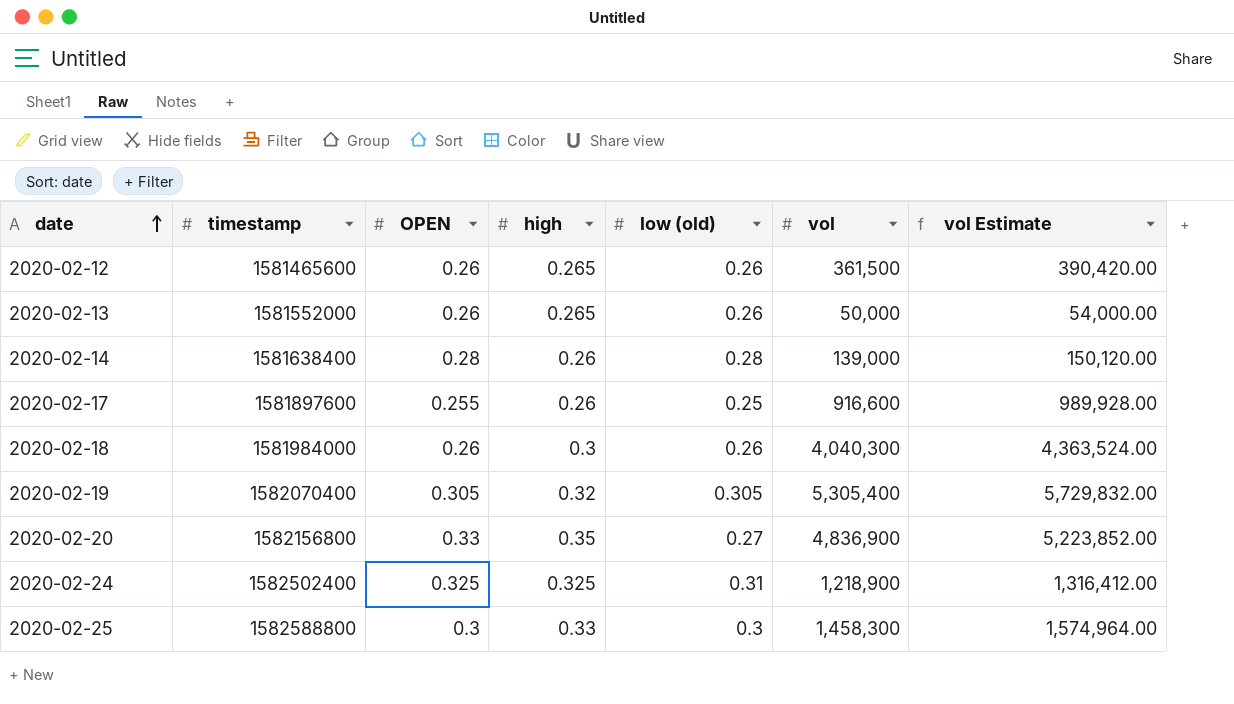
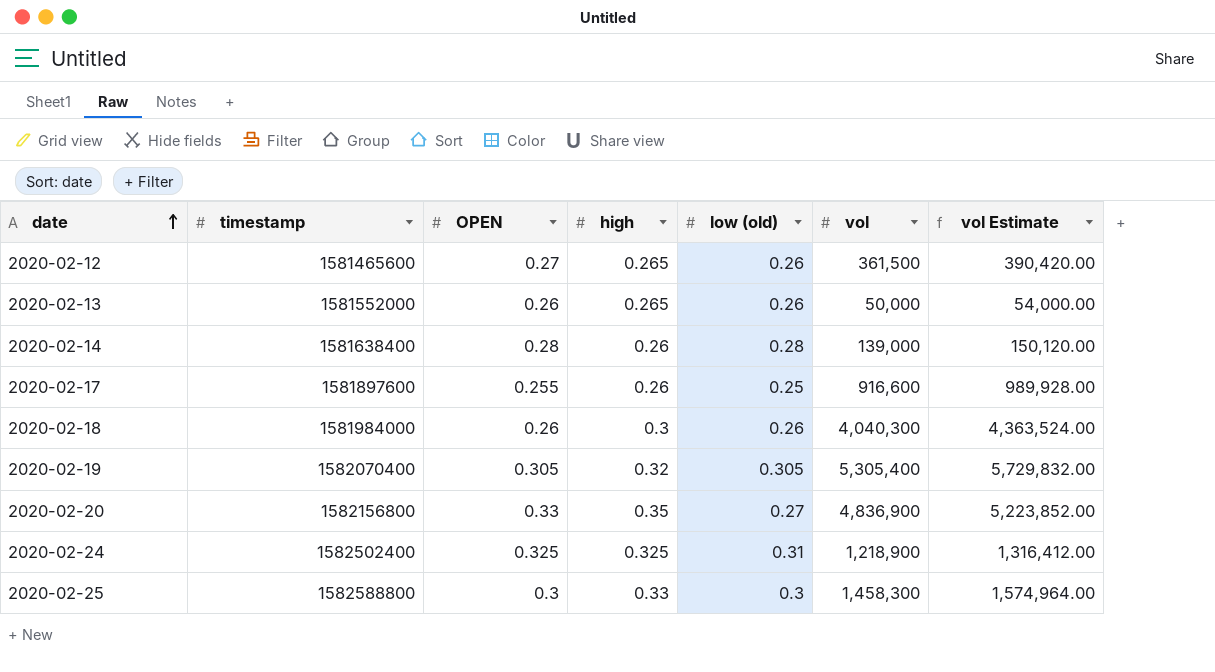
2020-02-12 | OPEN: 0.26 -> 0.27

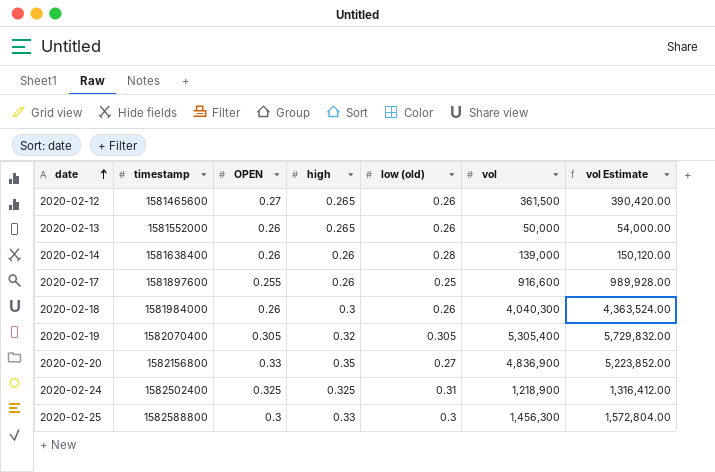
2020-02-14 | OPEN: 0.28 -> 0.26
2020-02-25 | vol: 1,458,300 -> 1,456,300
2020-02-25 | vol Estimate: 1,574,964.00 -> 1,572,804.00

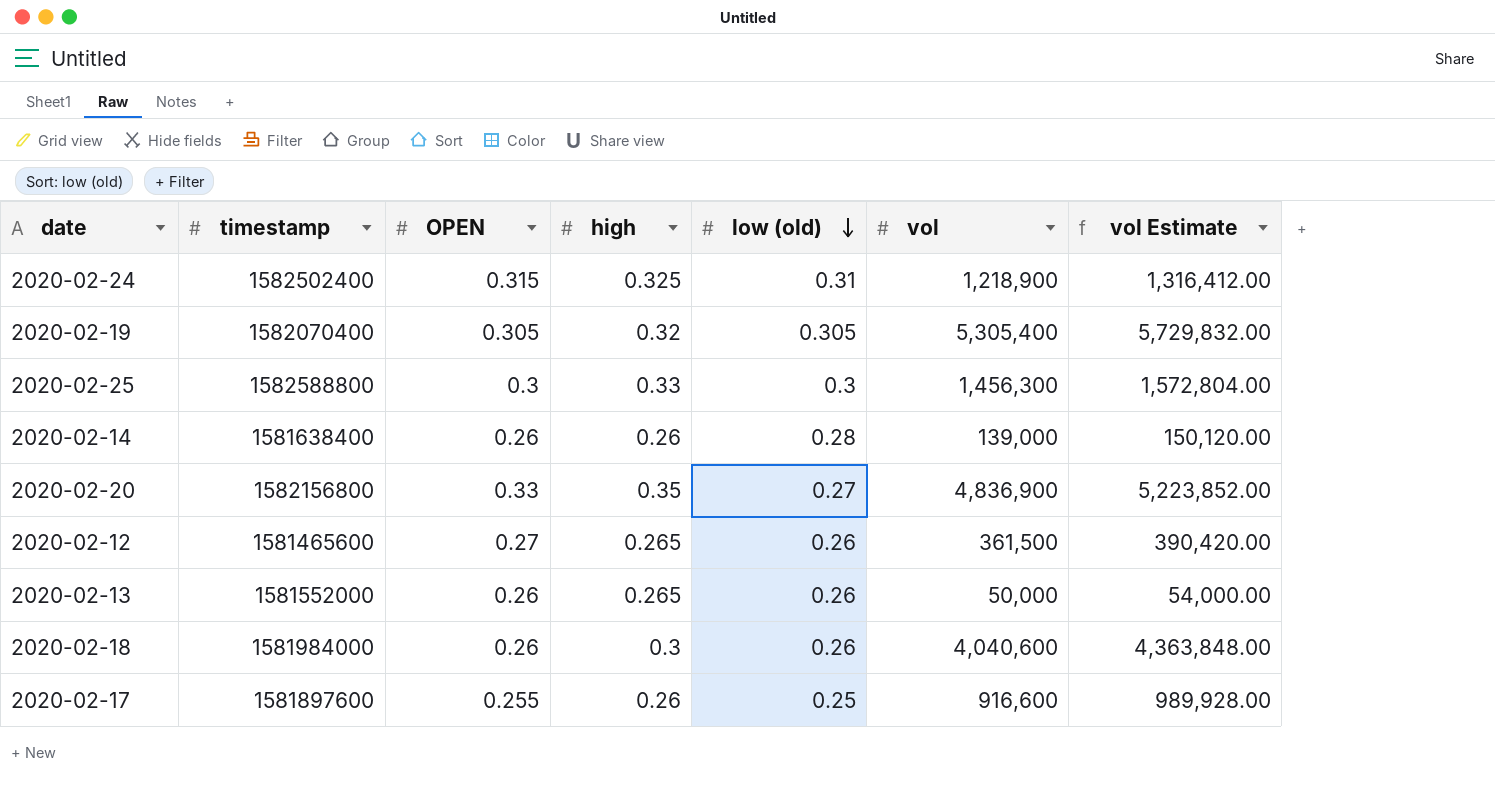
row order: date ascending -> low (old) descending
2020-02-24 | OPEN: 0.325 -> 0.315
2020-02-18 | vol: 4,040,300 -> 4,040,600
2020-02-18 | vol Estimate: 4,363,524.00 -> 4,363,848.00

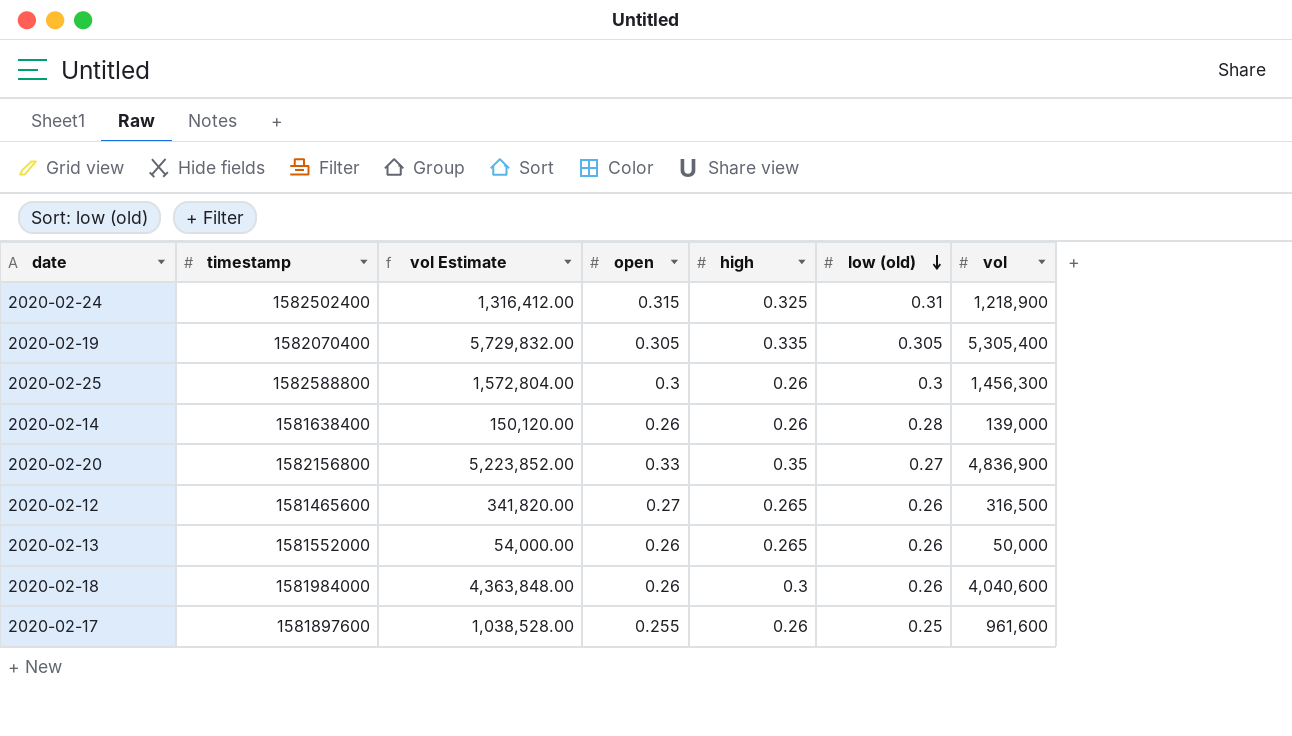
column vol Estimate | position: 7 -> 3
column name: OPEN -> open
2020-02-19 | high: 0.32 -> 0.335
2020-02-25 | high: 0.33 -> 0.26
2020-02-12 | vol Estimate: 390,420.00 -> 341,820.00
2020-02-12 | vol: 361,500 -> 316,500
2020-02-17 | vol Estimate: 989,928.00 -> 1,038,528.00
2020-02-17 | vol: 916,600 -> 961,600

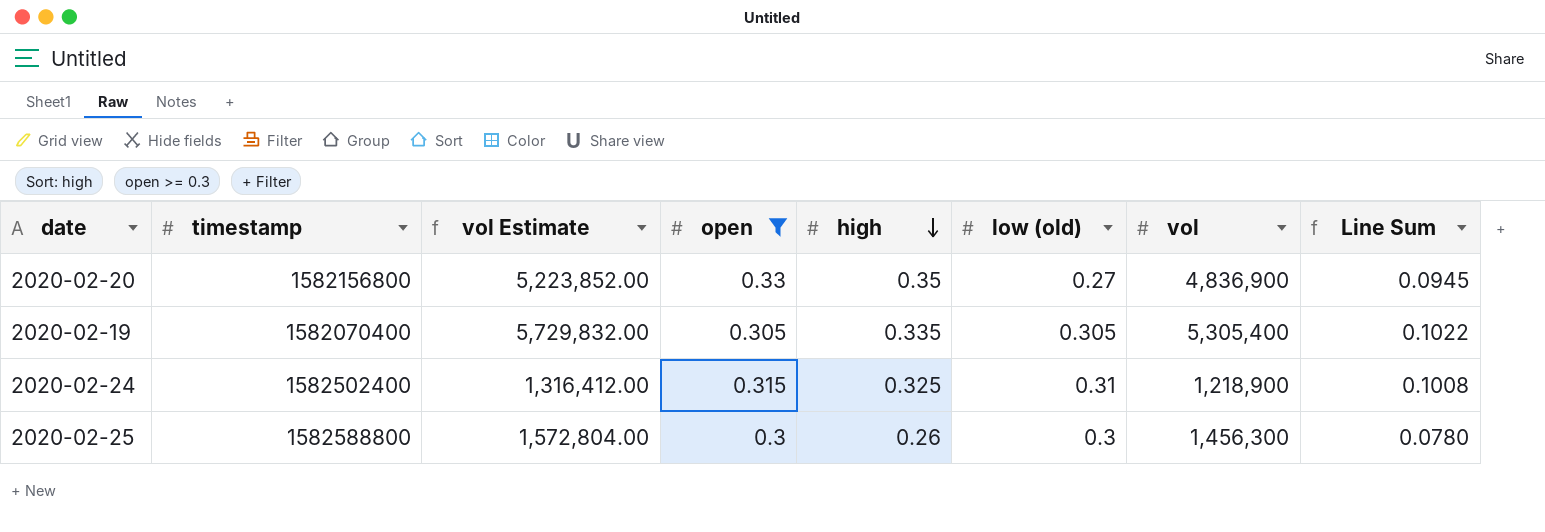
filter: none -> open >= 0.3
row order: low (old) descending -> high descending
column Line Sum | formula: none -> [high] * [low (old)]

